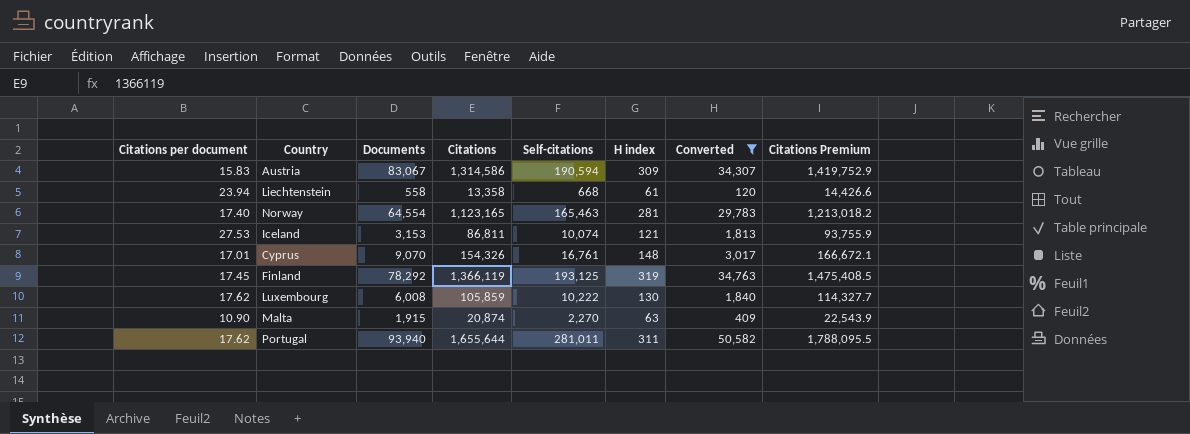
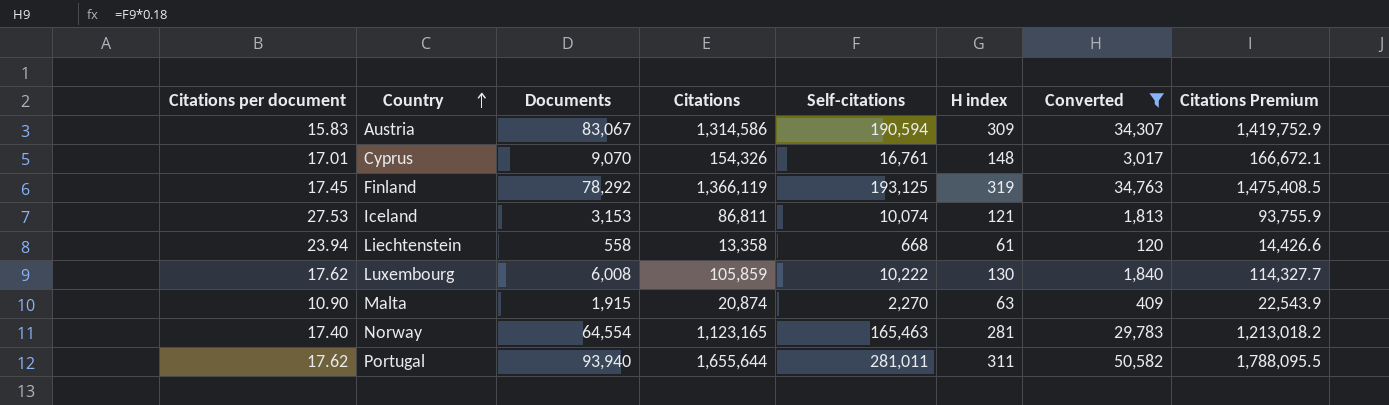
row order: none -> Country ascending

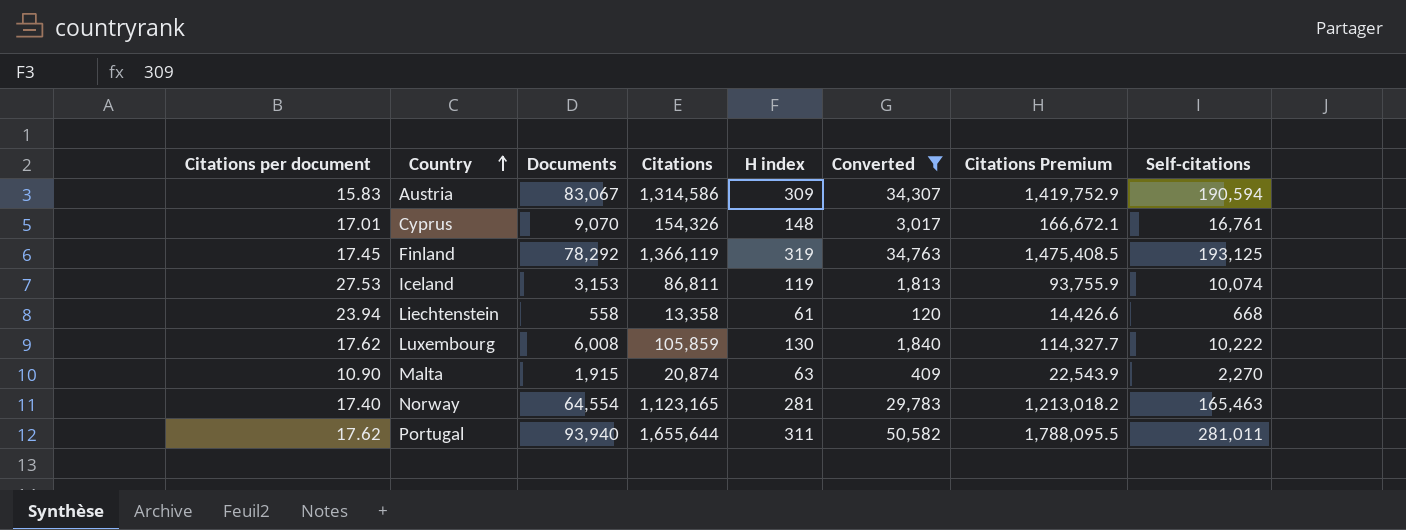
column Self-citations | position: 5 -> 8
Iceland | H index: 121 -> 119

